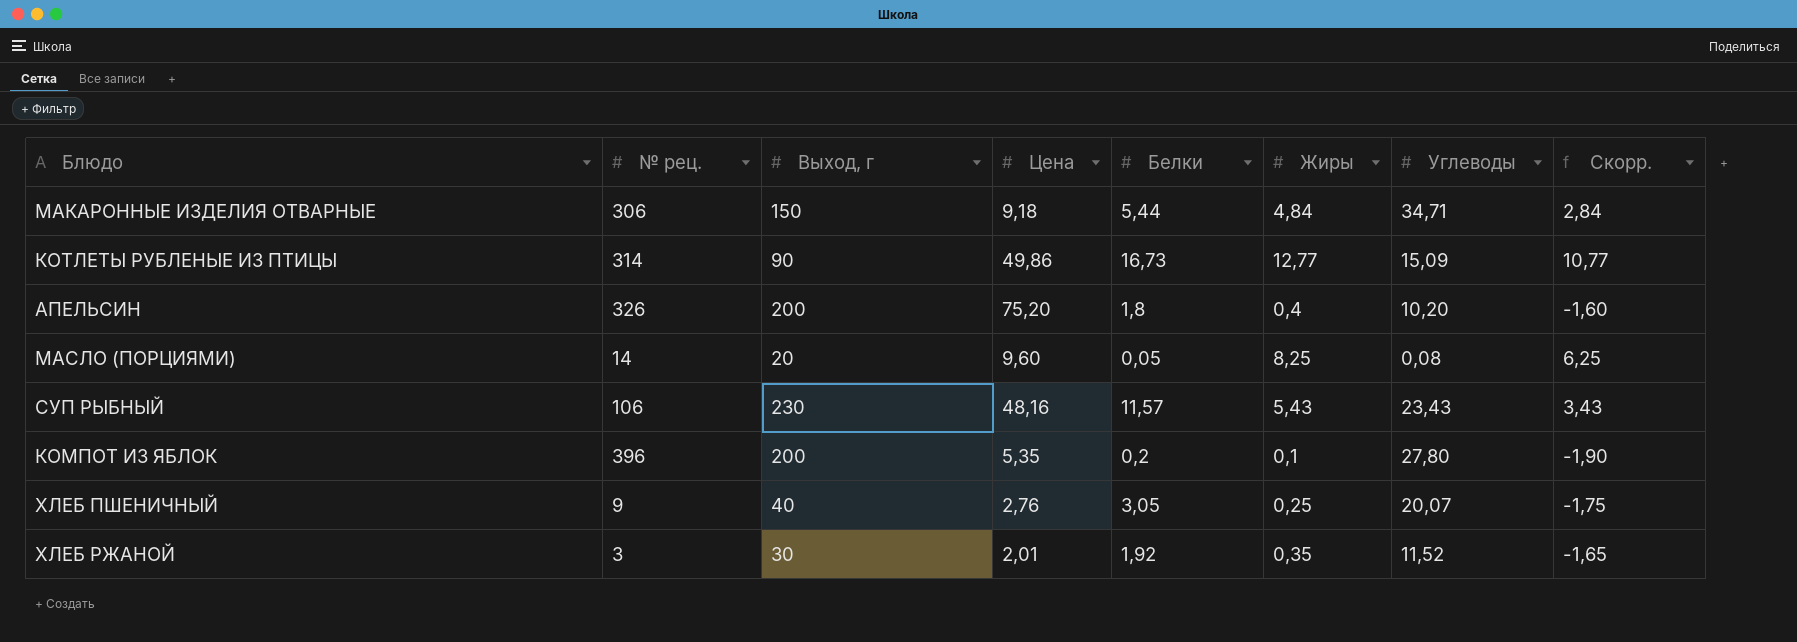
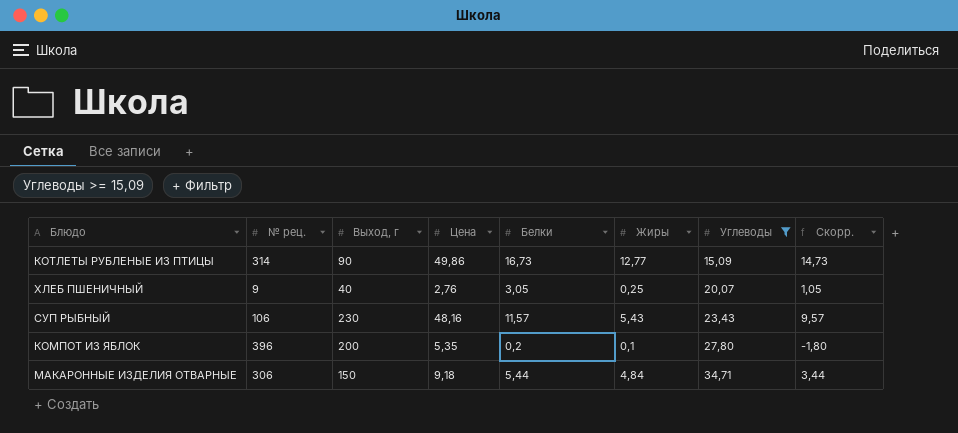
filter: none -> Углеводы >= 15,09
row order: none -> Углеводы ascending
column Скорр. | formula: [Жиры] - 2 -> [Белки] - 2

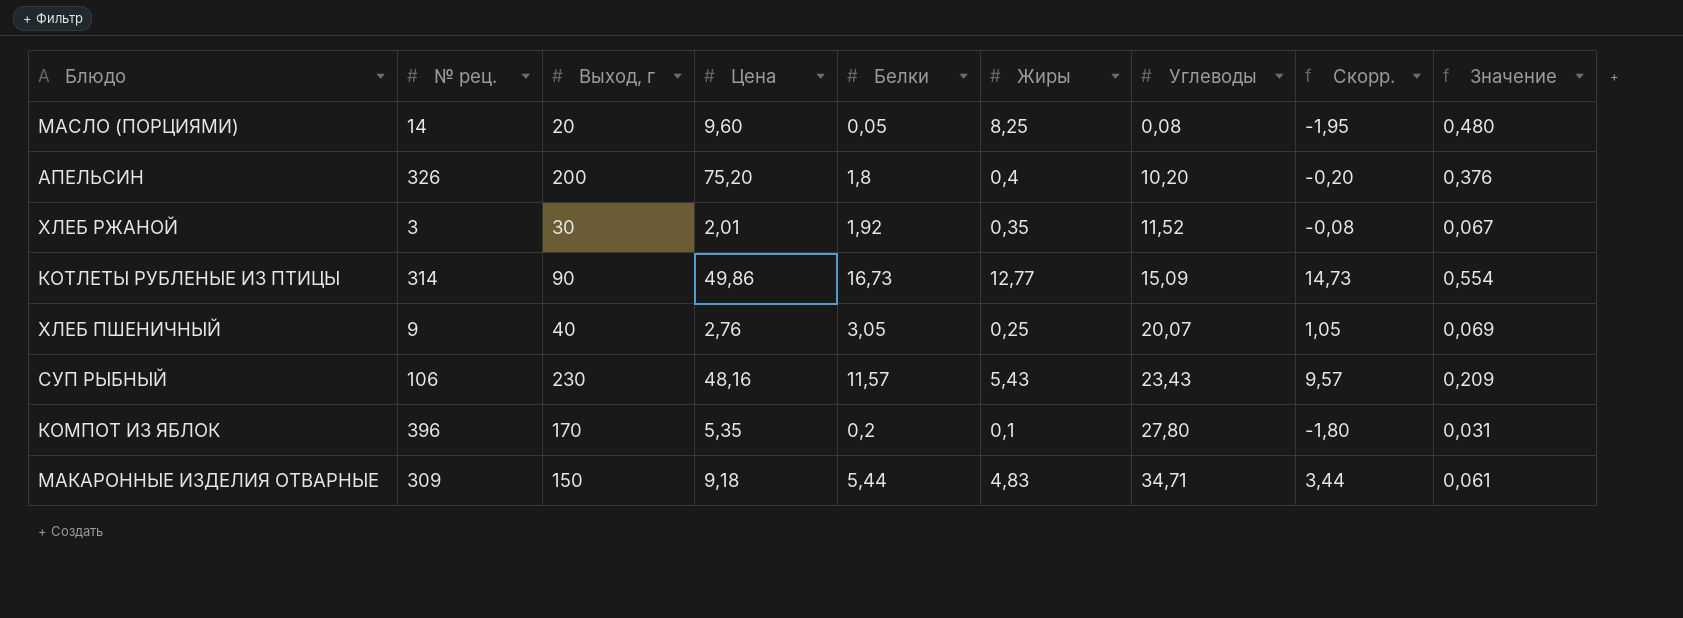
filter: Углеводы >= 15,09 -> none
column Значение | formula: none -> [Цена] / [Выход, г]
КОМПОТ ИЗ ЯБЛОК | Выход, г: 200 -> 170
МАКАРОННЫЕ ИЗДЕЛИЯ ОТВАРНЫЕ | № рец.: 306 -> 309
МАКАРОННЫЕ ИЗДЕЛИЯ ОТВАРНЫЕ | Жиры: 4,84 -> 4,83

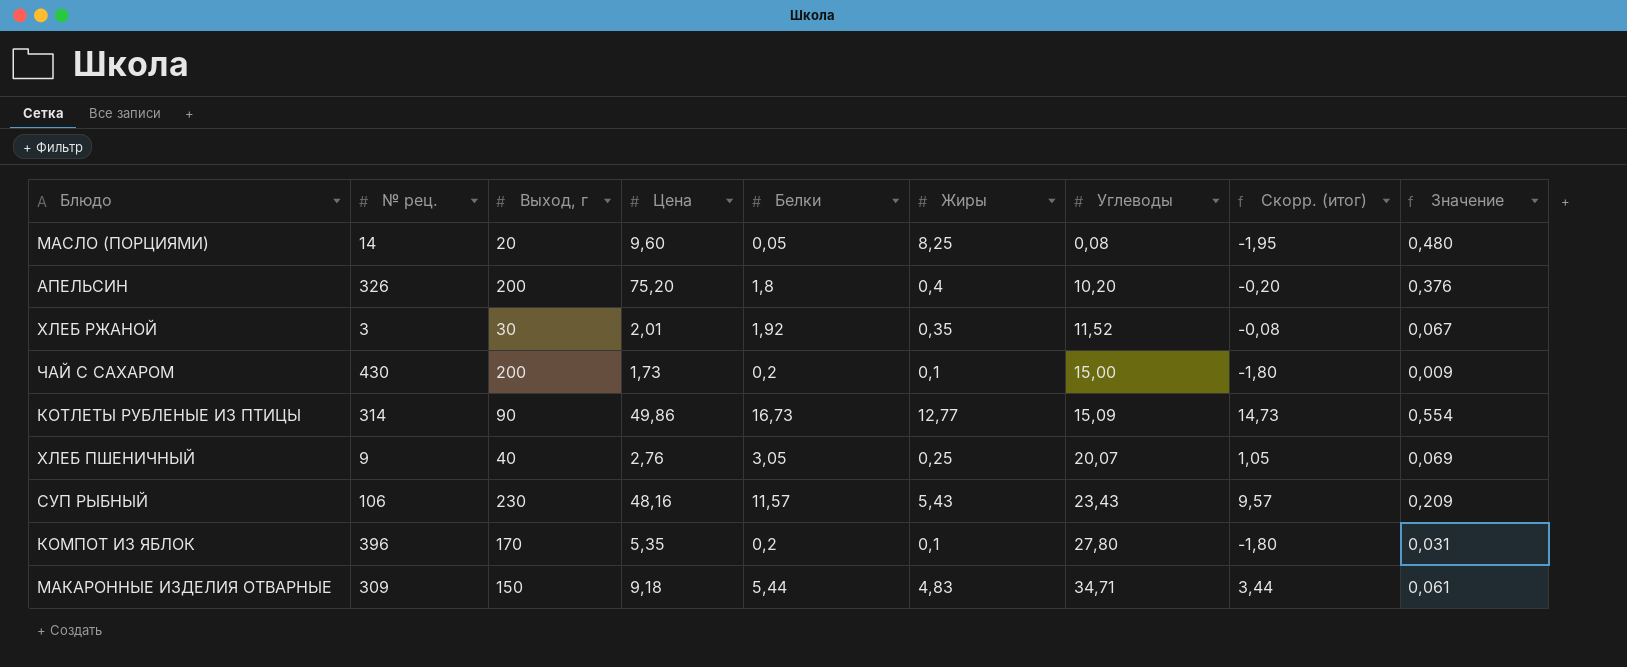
column name: Скорр. -> Скорр. (итог)
row ЧАЙ С САХАРОМ: none -> 430 | 200 | 1,73 | 0,2 | 0,1 | 15,00 | -1,80 | 0,009

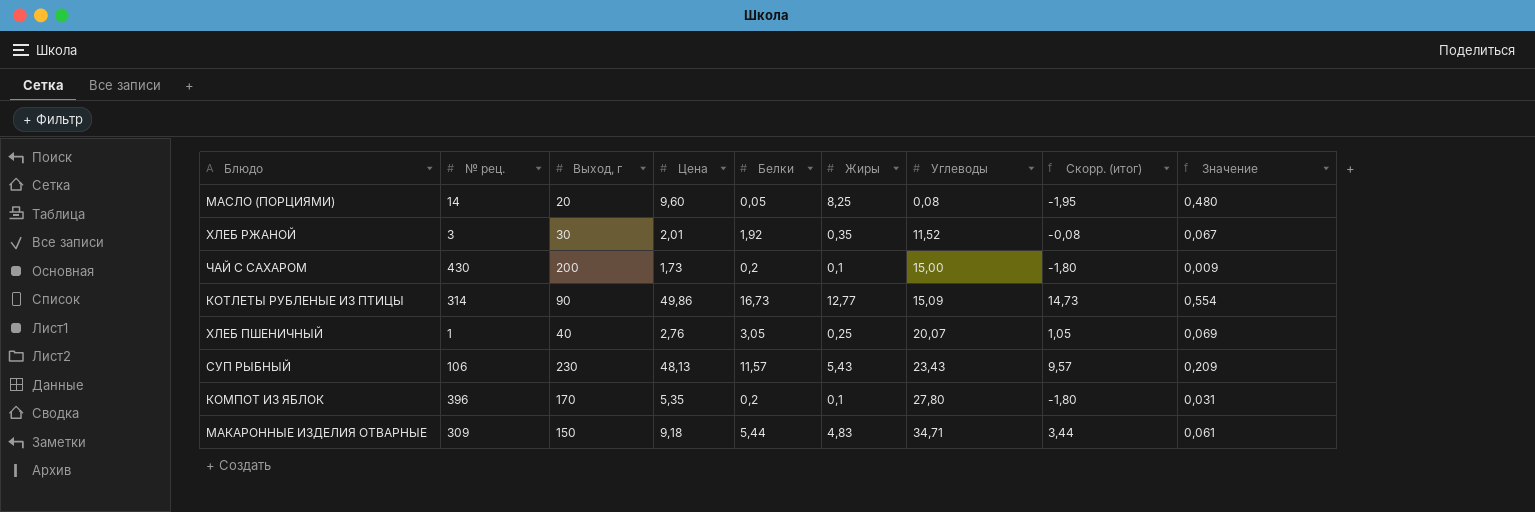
row АПЕЛЬСИН: 326 | 200 | 75,20 | 1,8 | 0,4 | 10,20 | -0,20 | 0,376 -> none
ХЛЕБ ПШЕНИЧНЫЙ | № рец.: 9 -> 1
СУП РЫБНЫЙ | Цена: 48,16 -> 48,13

